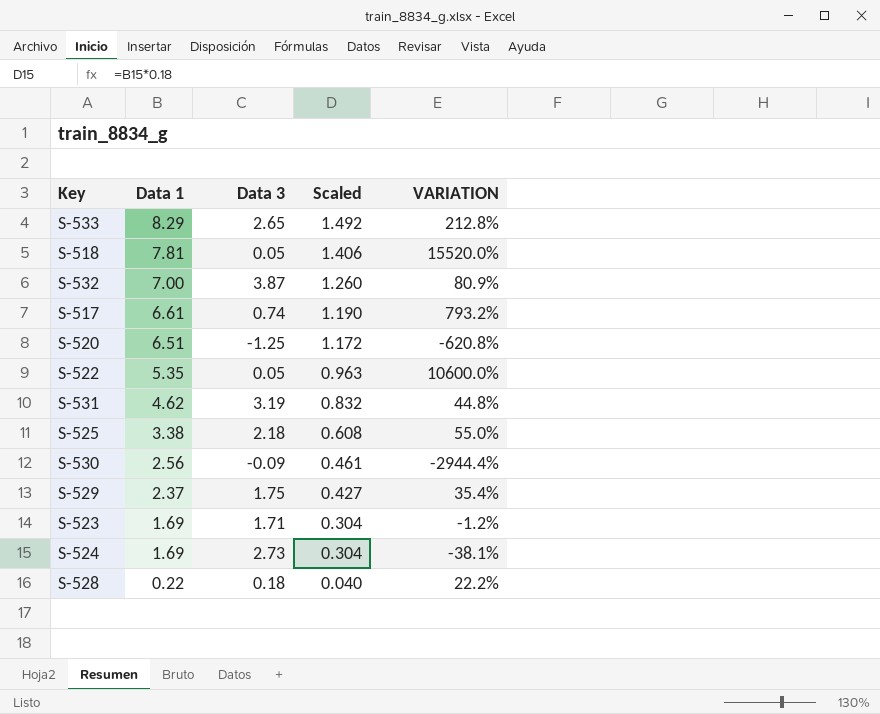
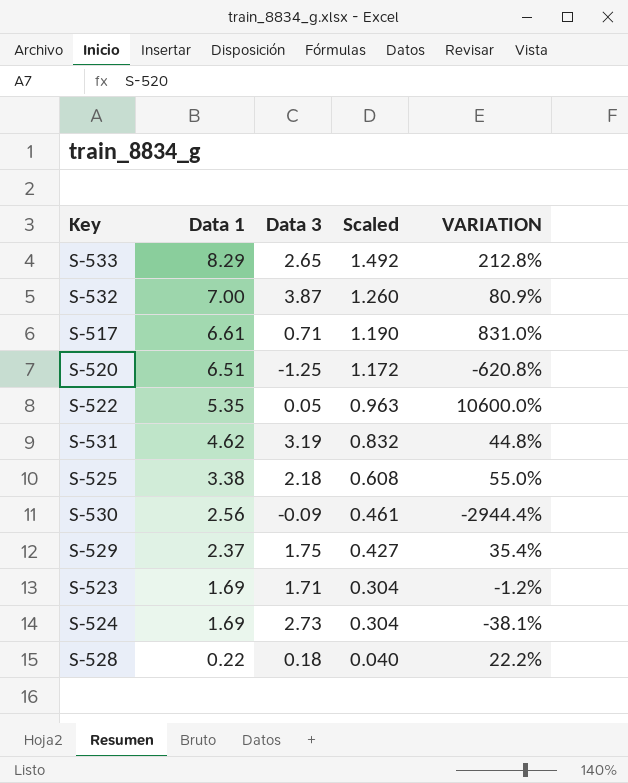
row S-518: 7.81 | 0.05 | 1.406 | 15520.0% -> none
S-517 | Data 3: 0.74 -> 0.71
S-517 | VARIATION: 793.2% -> 831.0%

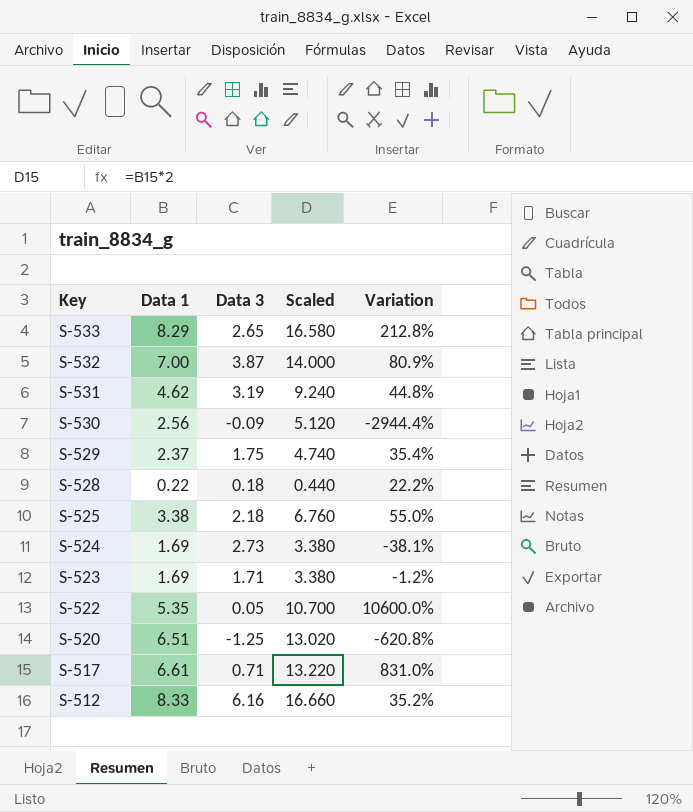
row order: Data 1 descending -> Key descending
column Scaled | formula: [Data 1] * 0.18 -> [Data 1] * 2
column name: VARIATION -> Variation
row S-512: none -> 8.33 | 6.16 | 16.660 | 35.2%

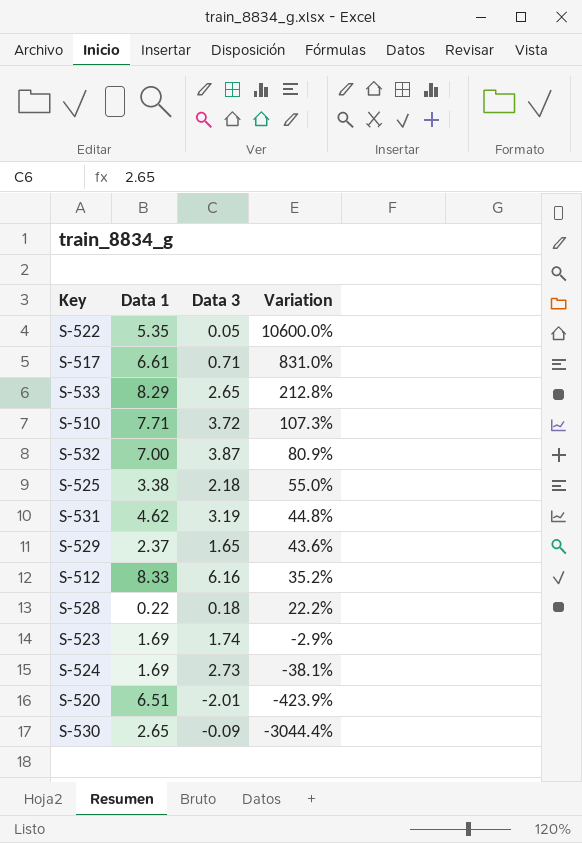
row order: Key descending -> Variation descending
column Scaled | formula: [Data 1] * 2 -> none
row S-510: none -> 7.71 | 3.72 | 107.3%
S-529 | Data 3: 1.75 -> 1.65
S-529 | Variation: 35.4% -> 43.6%
S-523 | Data 3: 1.71 -> 1.74
S-523 | Variation: -1.2% -> -2.9%
S-520 | Data 3: -1.25 -> -2.01
S-520 | Variation: -620.8% -> -423.9%
S-530 | Data 1: 2.56 -> 2.65
S-530 | Variation: -2944.4% -> -3044.4%

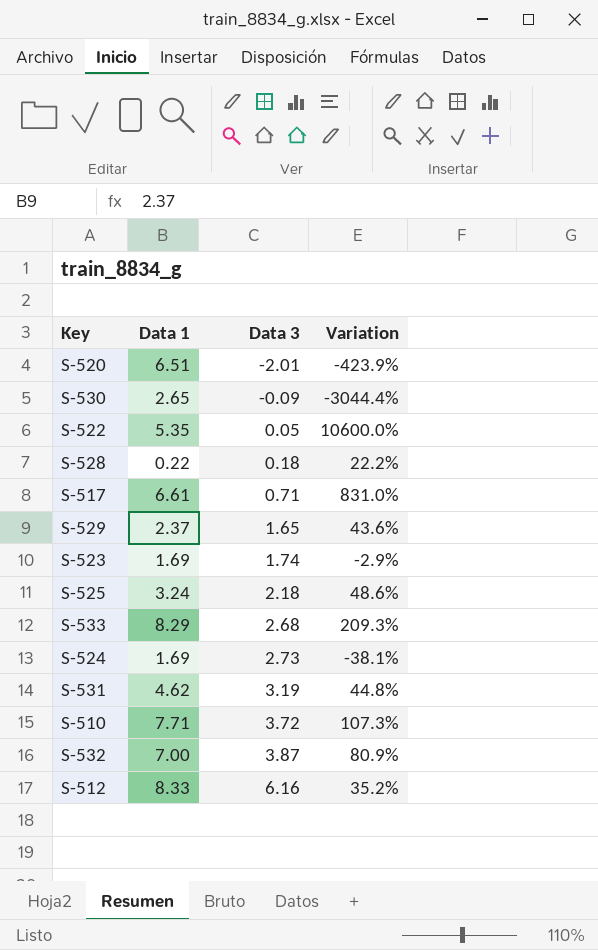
row order: Variation descending -> Data 3 ascending
S-525 | Data 1: 3.38 -> 3.24
S-525 | Variation: 55.0% -> 48.6%
S-533 | Data 3: 2.65 -> 2.68
S-533 | Variation: 212.8% -> 209.3%

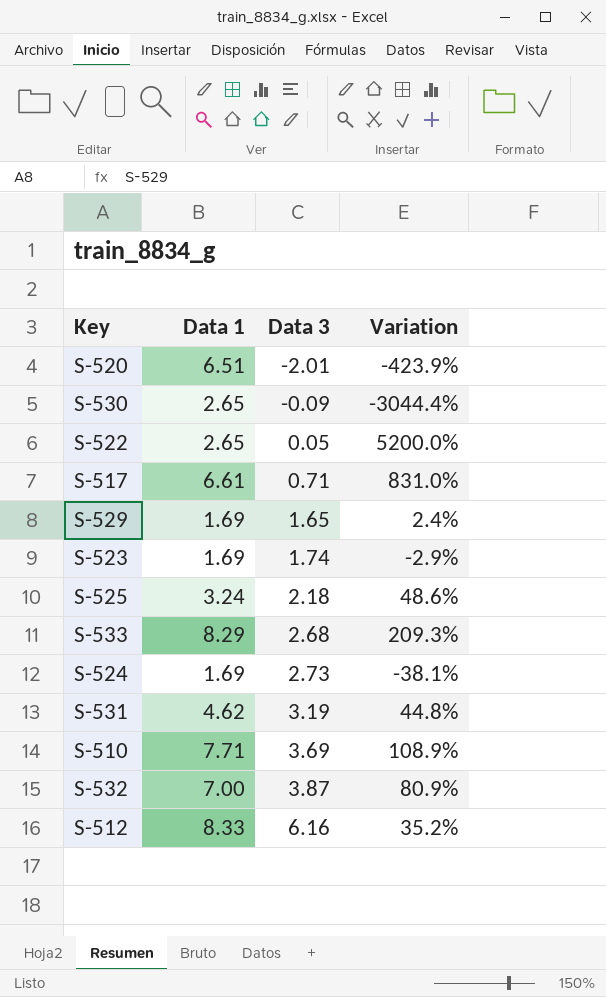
row S-528: 0.22 | 0.18 | 22.2% -> none
S-522 | Data 1: 5.35 -> 2.65
S-522 | Variation: 10600.0% -> 5200.0%
S-529 | Data 1: 2.37 -> 1.69
S-529 | Variation: 43.6% -> 2.4%
S-510 | Data 3: 3.72 -> 3.69
S-510 | Variation: 107.3% -> 108.9%

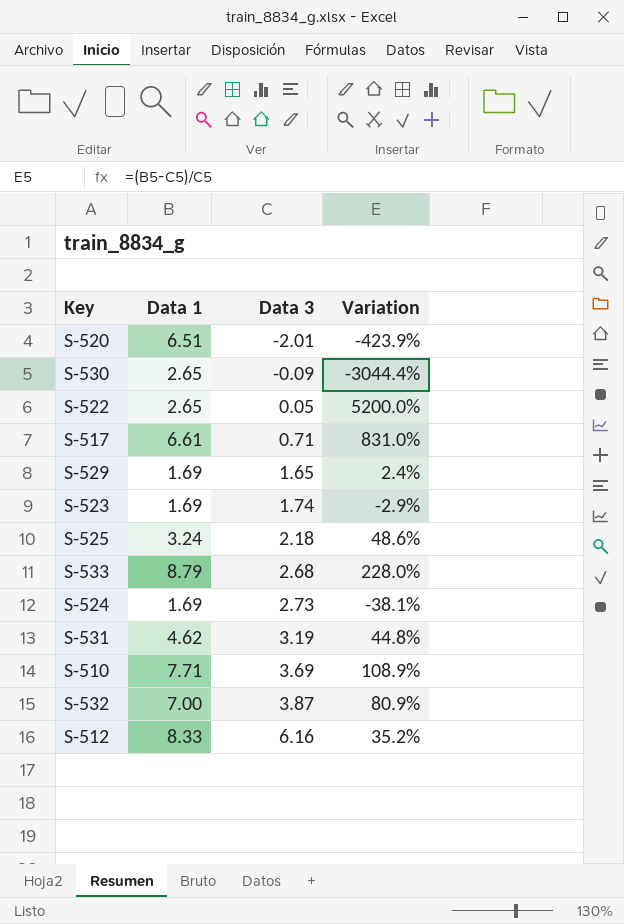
S-533 | Data 1: 8.29 -> 8.79
S-533 | Variation: 209.3% -> 228.0%

